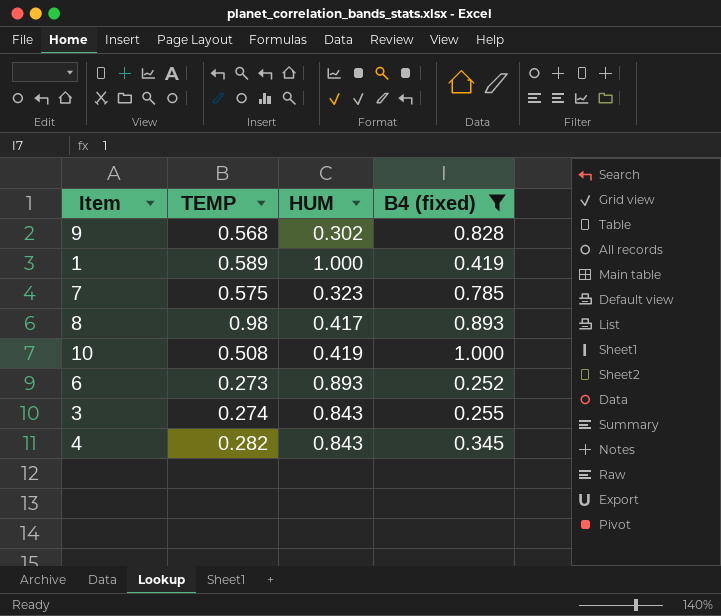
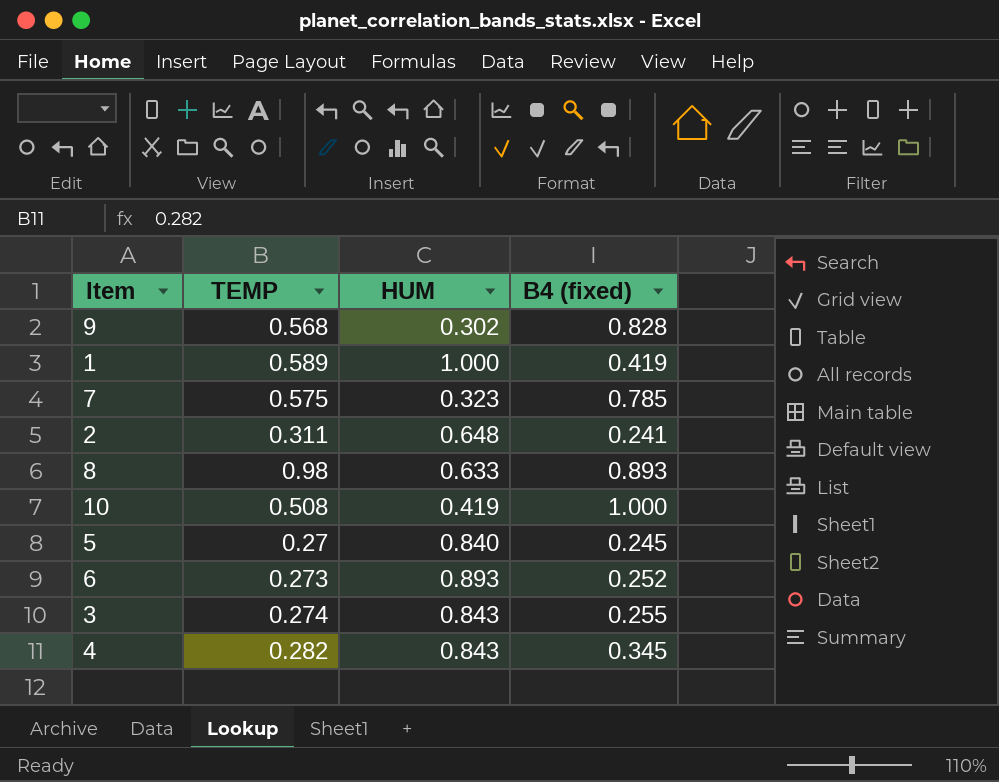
filter: B4 (fixed) >= 0.252 -> none
8 | HUM: 0.417 -> 0.633

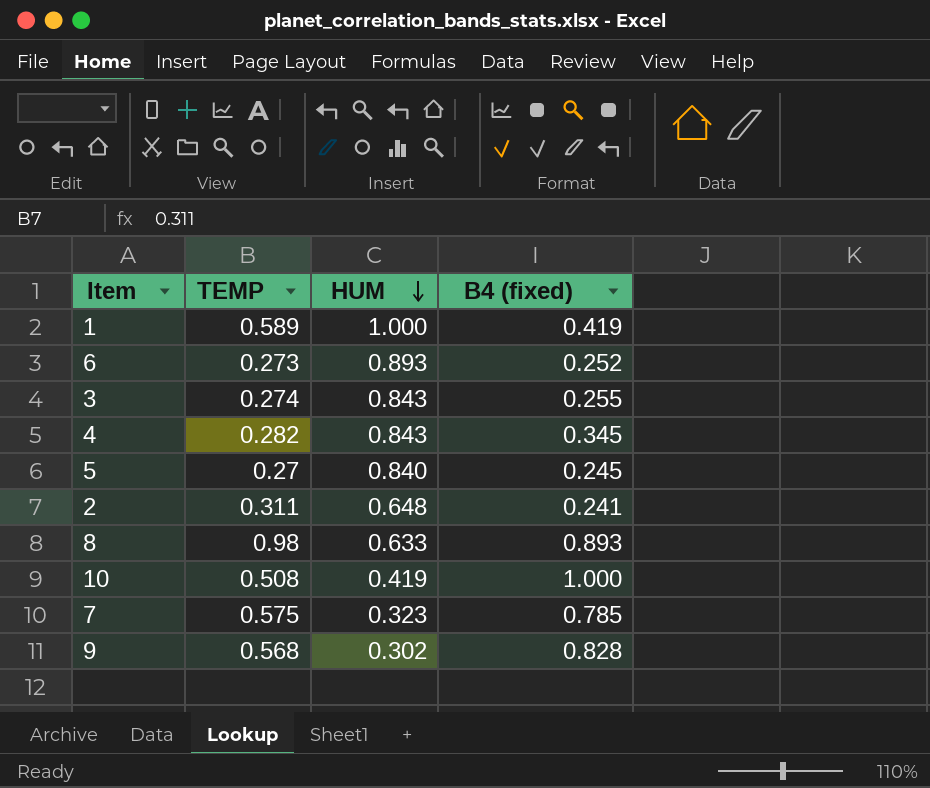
row order: none -> HUM descending

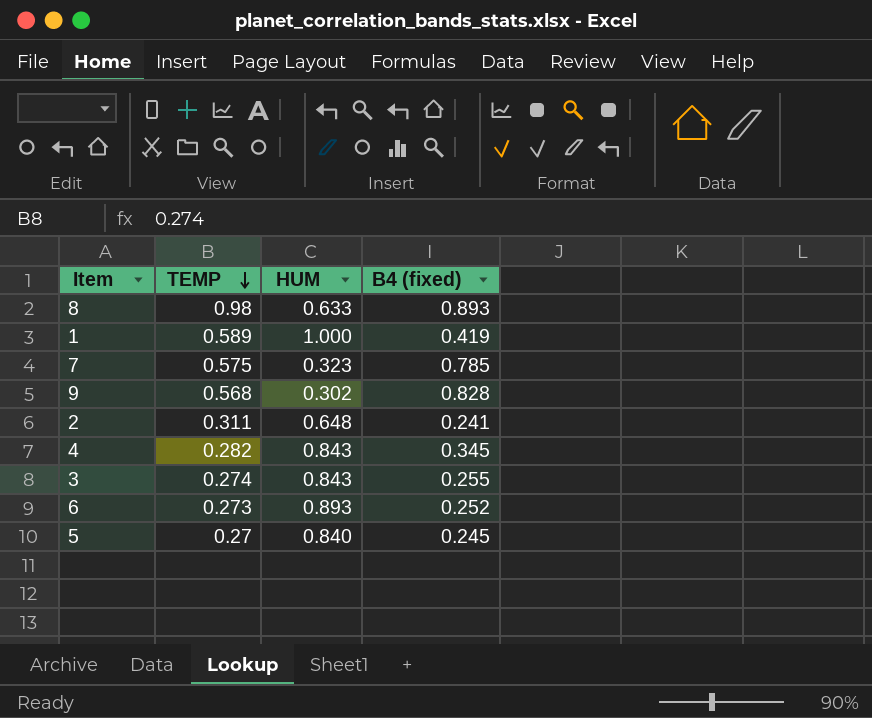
row order: HUM descending -> TEMP descending
row 10: 0.508 | 0.419 | 1.000 -> none

